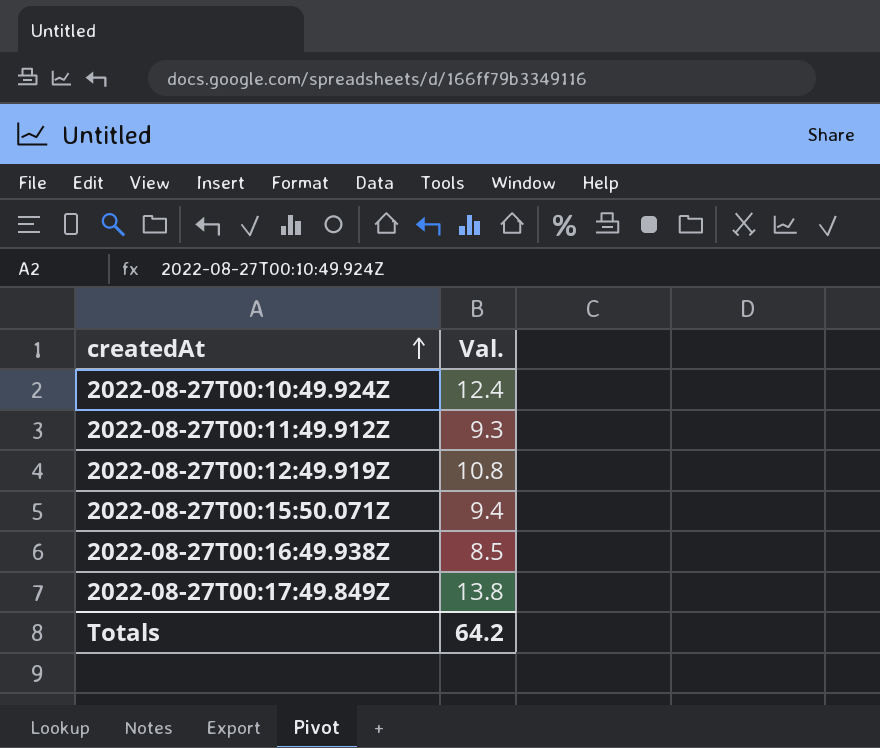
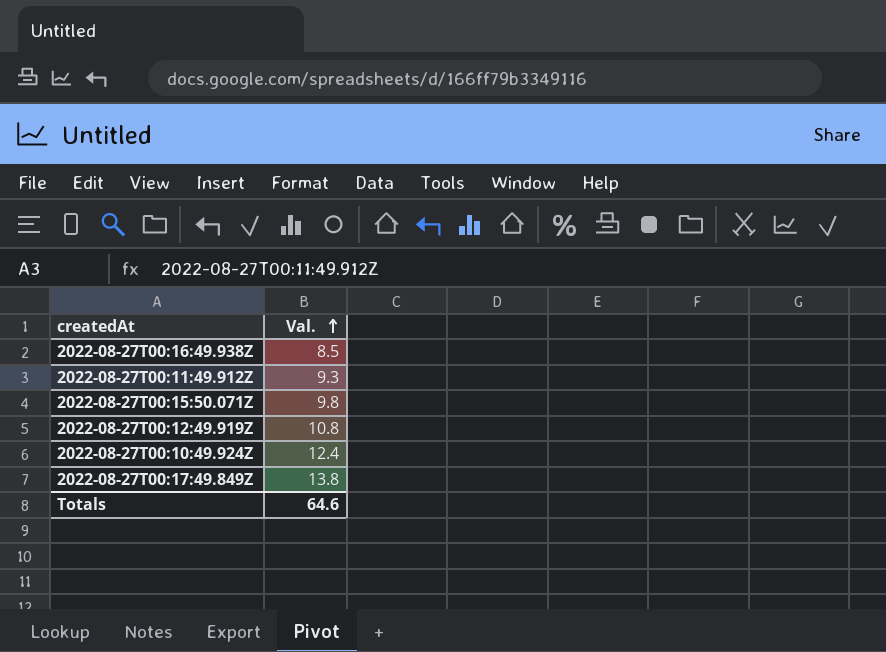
row order: createdAt ascending -> Val. ascending
2022-08-27T00:15:50.071Z | Val.: 9.4 -> 9.8
Totals | Val.: 64.2 -> 64.6

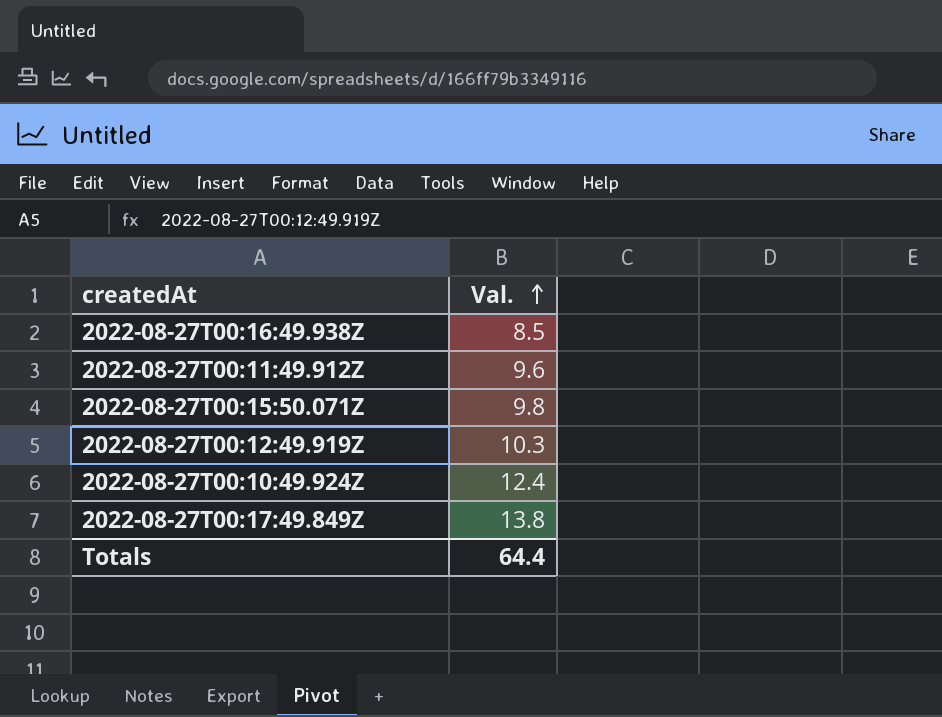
2022-08-27T00:11:49.912Z | Val.: 9.3 -> 9.6
2022-08-27T00:12:49.919Z | Val.: 10.8 -> 10.3
Totals | Val.: 64.6 -> 64.4

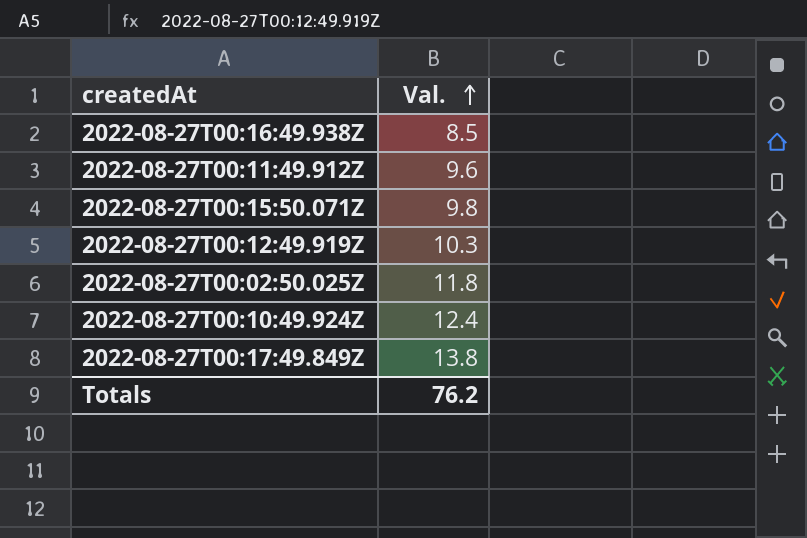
row 2022-08-27T00:02:50.025Z: none -> 11.8
Totals | Val.: 64.4 -> 76.2

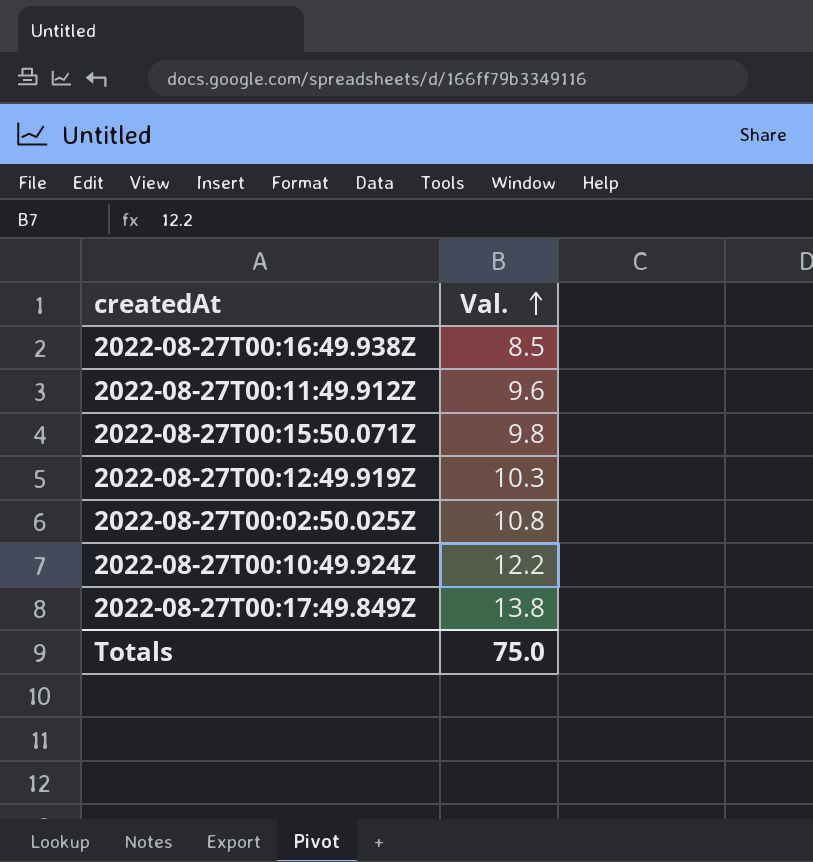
2022-08-27T00:02:50.025Z | Val.: 11.8 -> 10.8
2022-08-27T00:10:49.924Z | Val.: 12.4 -> 12.2
Totals | Val.: 76.2 -> 75.0

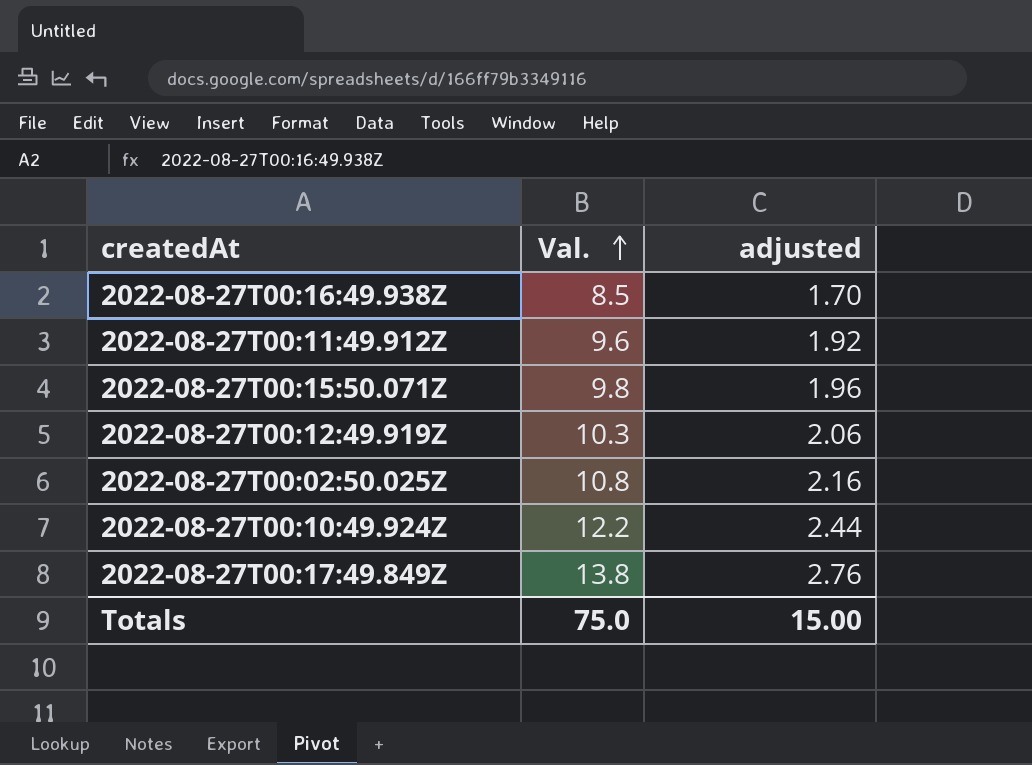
column adjusted | formula: none -> [Val.] * 0.2

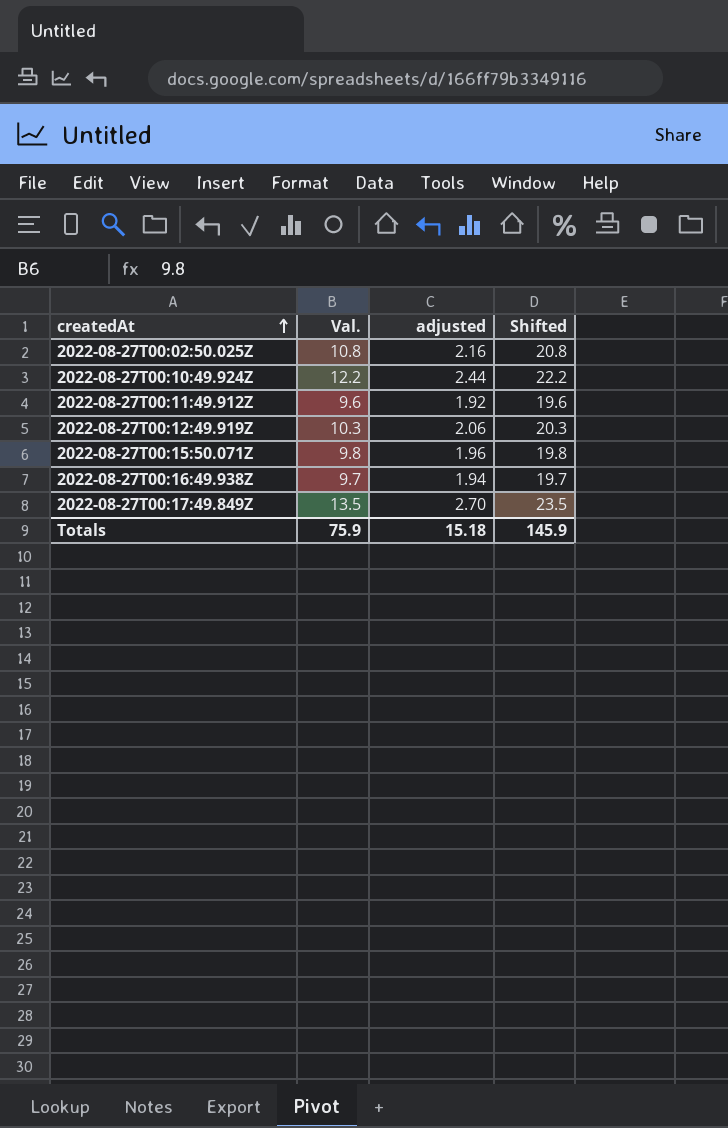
row order: Val. ascending -> createdAt ascending
column Shifted | formula: none -> [Val.] + 10
2022-08-27T00:16:49.938Z | Val.: 8.5 -> 9.7
2022-08-27T00:16:49.938Z | adjusted: 1.70 -> 1.94
2022-08-27T00:17:49.849Z | Val.: 13.8 -> 13.5
2022-08-27T00:17:49.849Z | adjusted: 2.76 -> 2.70
Totals | Val.: 75.0 -> 75.9
Totals | adjusted: 15.00 -> 15.18

